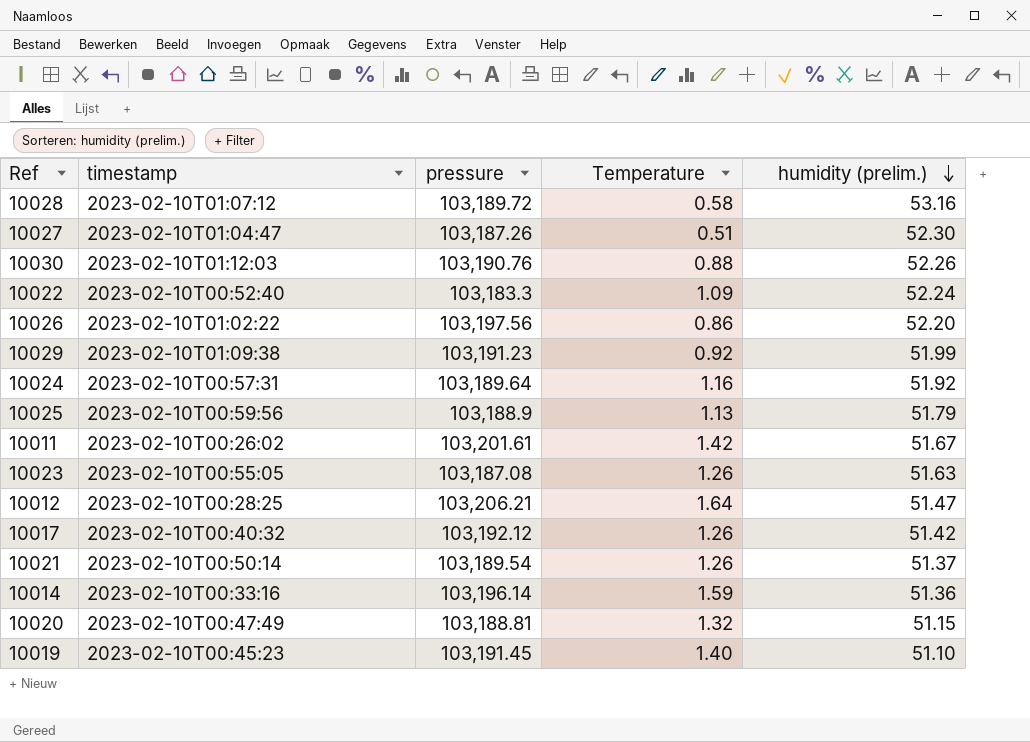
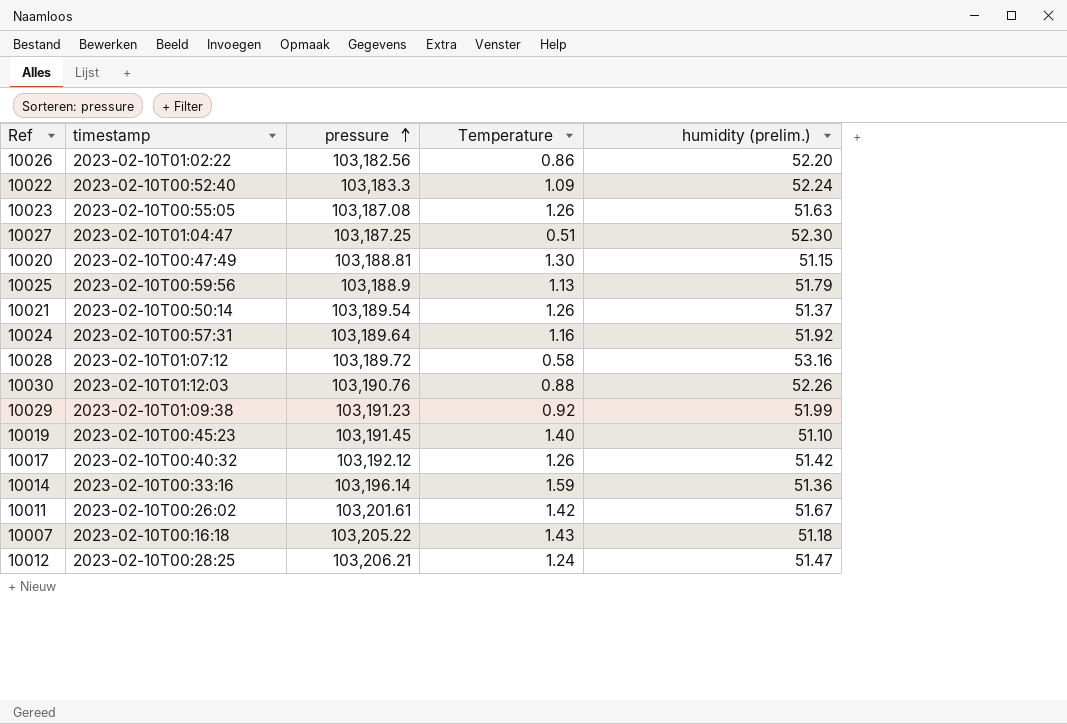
row order: humidity (prelim.) descending -> pressure ascending
10026 | pressure: 103,197.56 -> 103,182.56
10027 | pressure: 103,187.26 -> 103,187.25
10020 | Temperature: 1.32 -> 1.30
row 10007: none -> 2023-02-10T00:16:18 | 103,205.22 | 1.43 | 51.18
10012 | Temperature: 1.64 -> 1.24

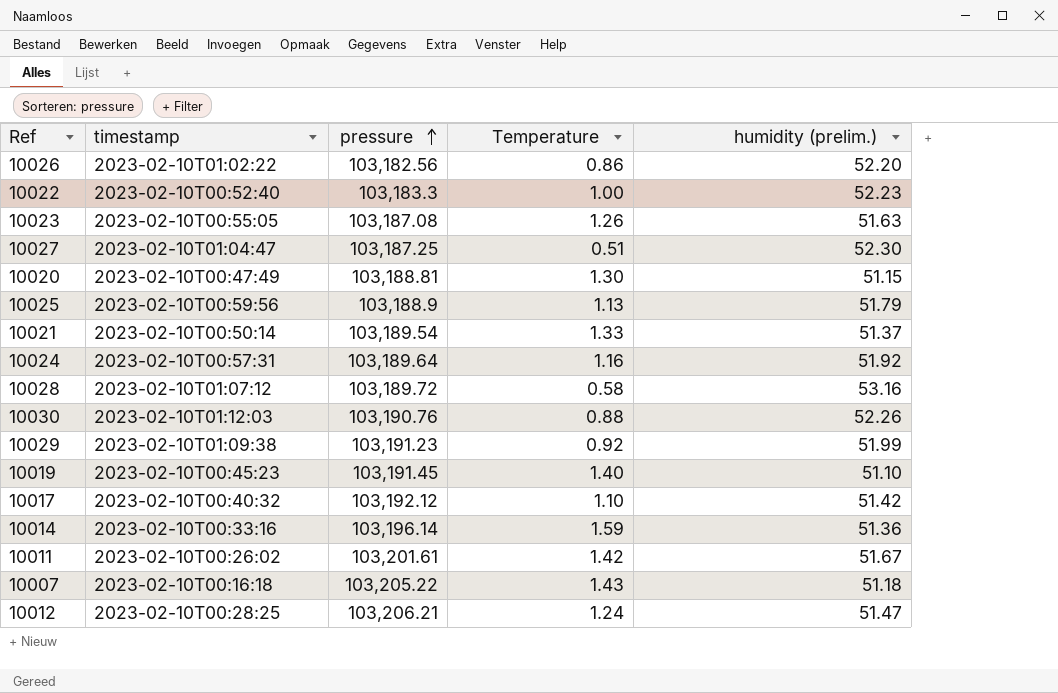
10022 | Temperature: 1.09 -> 1.00
10022 | humidity (prelim.): 52.24 -> 52.23
10021 | Temperature: 1.26 -> 1.33
10017 | Temperature: 1.26 -> 1.10

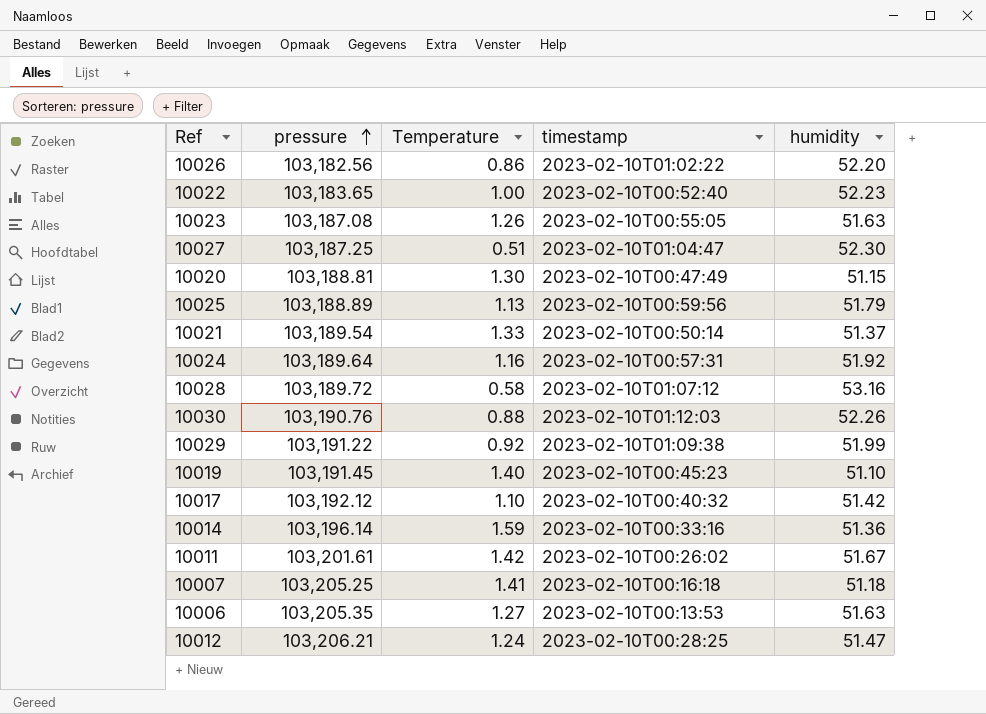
column timestamp | position: 2 -> 4
column name: humidity (prelim.) -> humidity
10022 | pressure: 103,183.3 -> 103,183.65
10025 | pressure: 103,188.9 -> 103,188.89
10029 | pressure: 103,191.23 -> 103,191.22
10007 | pressure: 103,205.22 -> 103,205.25
10007 | Temperature: 1.43 -> 1.41
row 10006: none -> 103,205.35 | 1.27 | 2023-02-10T00:13:53 | 51.63

